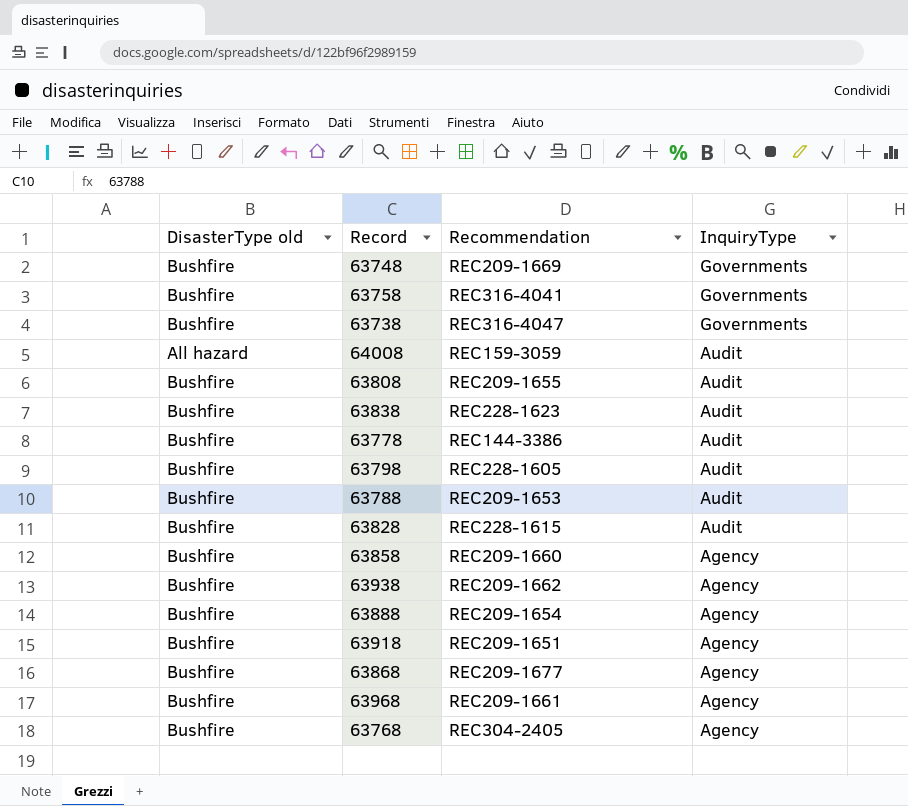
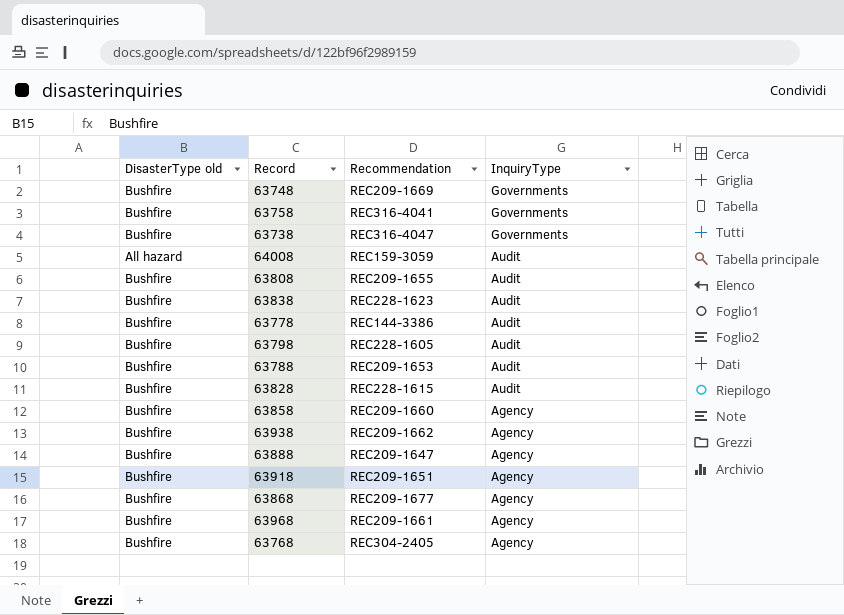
63888 | Recommendation: REC209-1654 -> REC209-1647

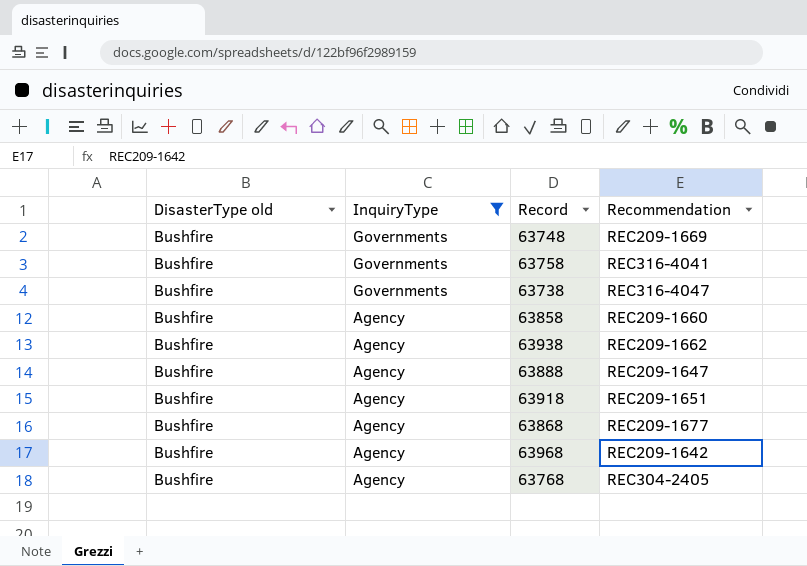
filter: none -> InquiryType != Audit
column InquiryType | position: 4 -> 2
63968 | Recommendation: REC209-1661 -> REC209-1642

